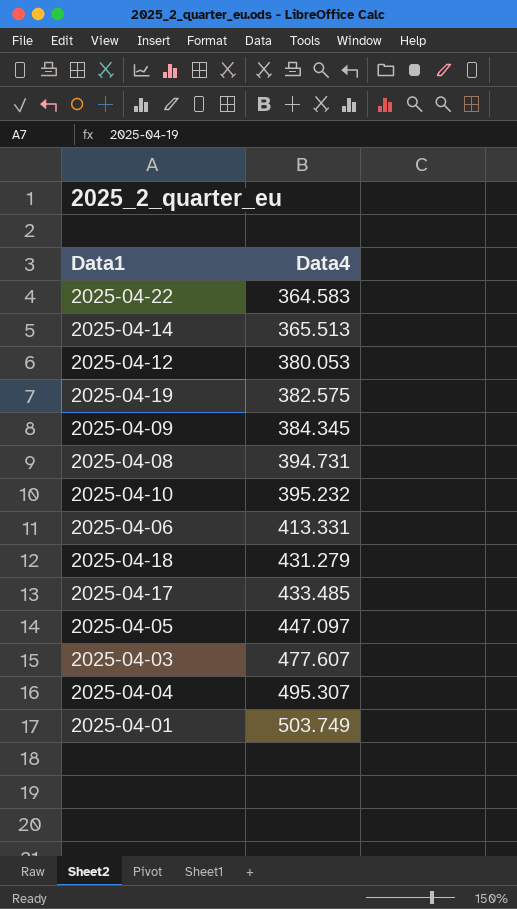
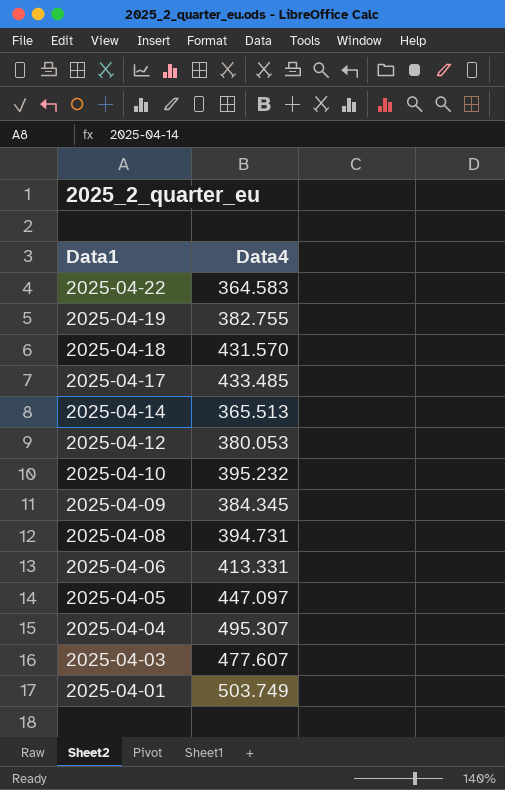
row order: Data4 ascending -> Data1 descending
2025-04-19 | Data4: 382.575 -> 382.755
2025-04-18 | Data4: 431.279 -> 431.570

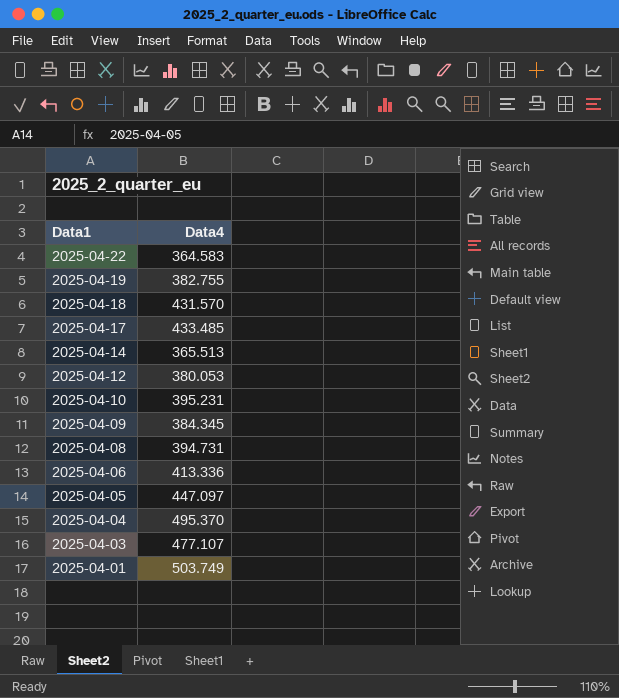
2025-04-10 | Data4: 395.232 -> 395.231
2025-04-06 | Data4: 413.331 -> 413.336
2025-04-04 | Data4: 495.307 -> 495.370
2025-04-03 | Data4: 477.607 -> 477.107

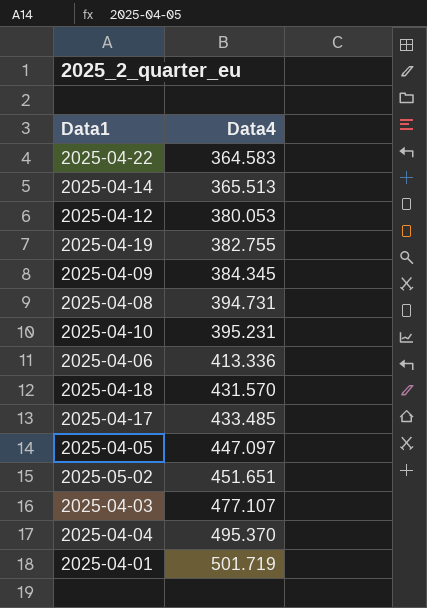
row order: Data1 descending -> Data4 ascending
row 2025-05-02: none -> 451.651
2025-04-01 | Data4: 503.749 -> 501.719

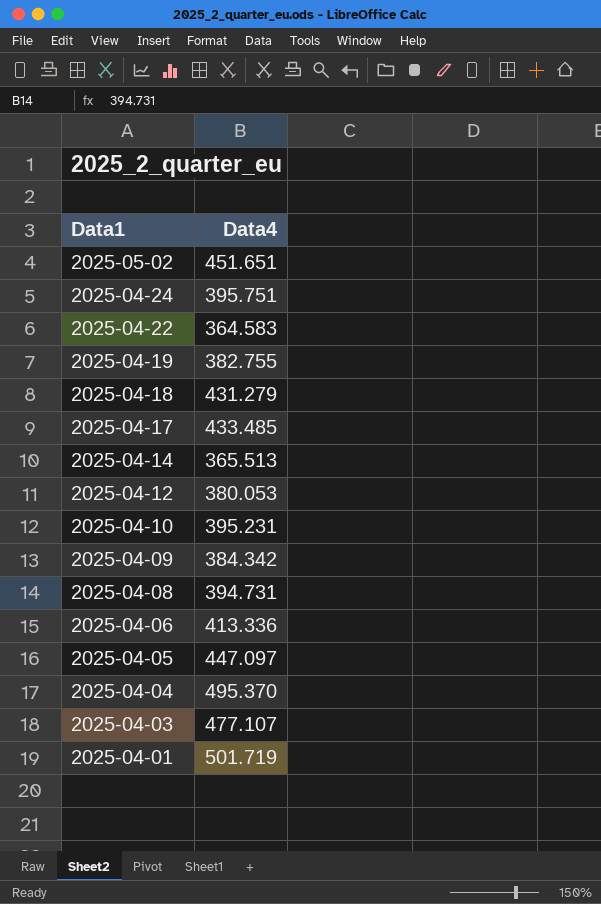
row order: Data4 ascending -> Data1 descending
row 2025-04-24: none -> 395.751
2025-04-18 | Data4: 431.570 -> 431.279
2025-04-09 | Data4: 384.345 -> 384.342

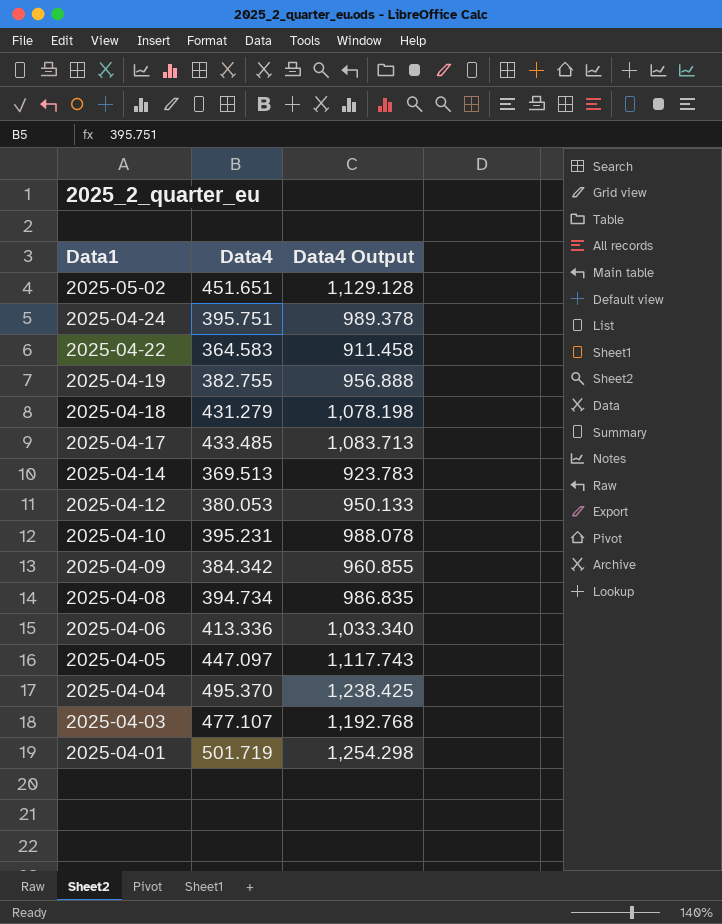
column Data4 Output | formula: none -> [Data4] * 2.5
2025-04-14 | Data4: 365.513 -> 369.513
2025-04-08 | Data4: 394.731 -> 394.734

